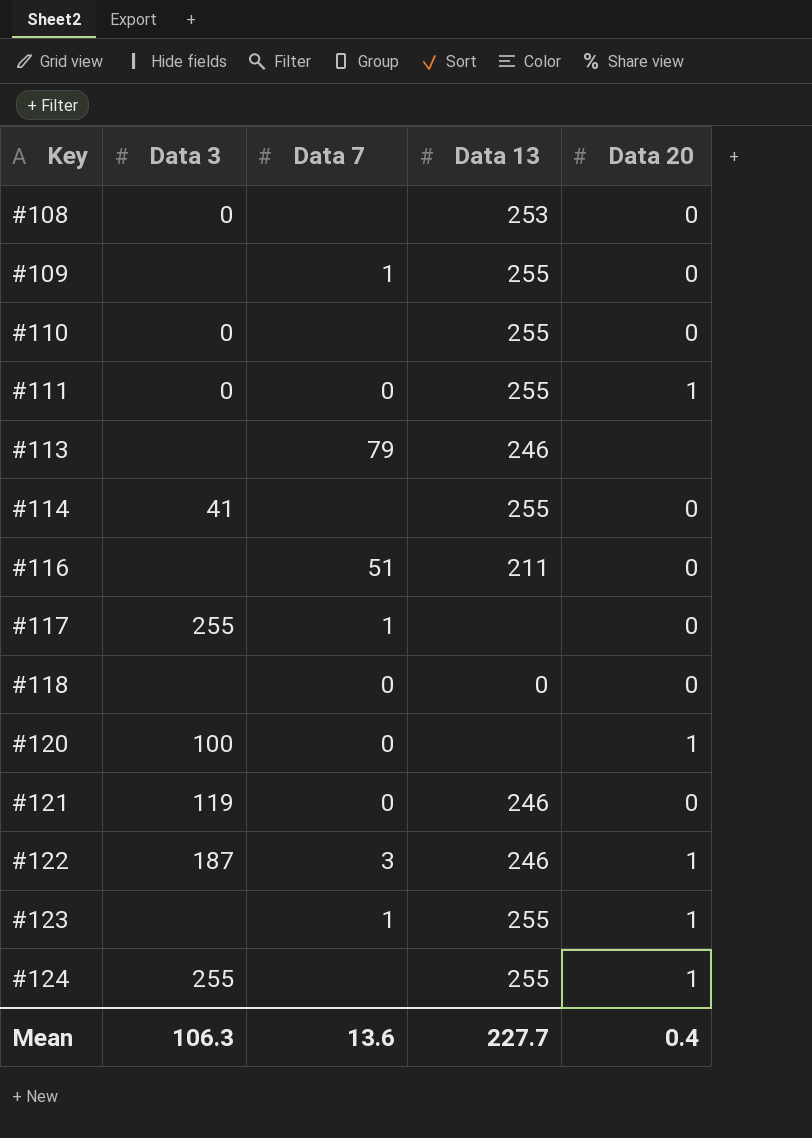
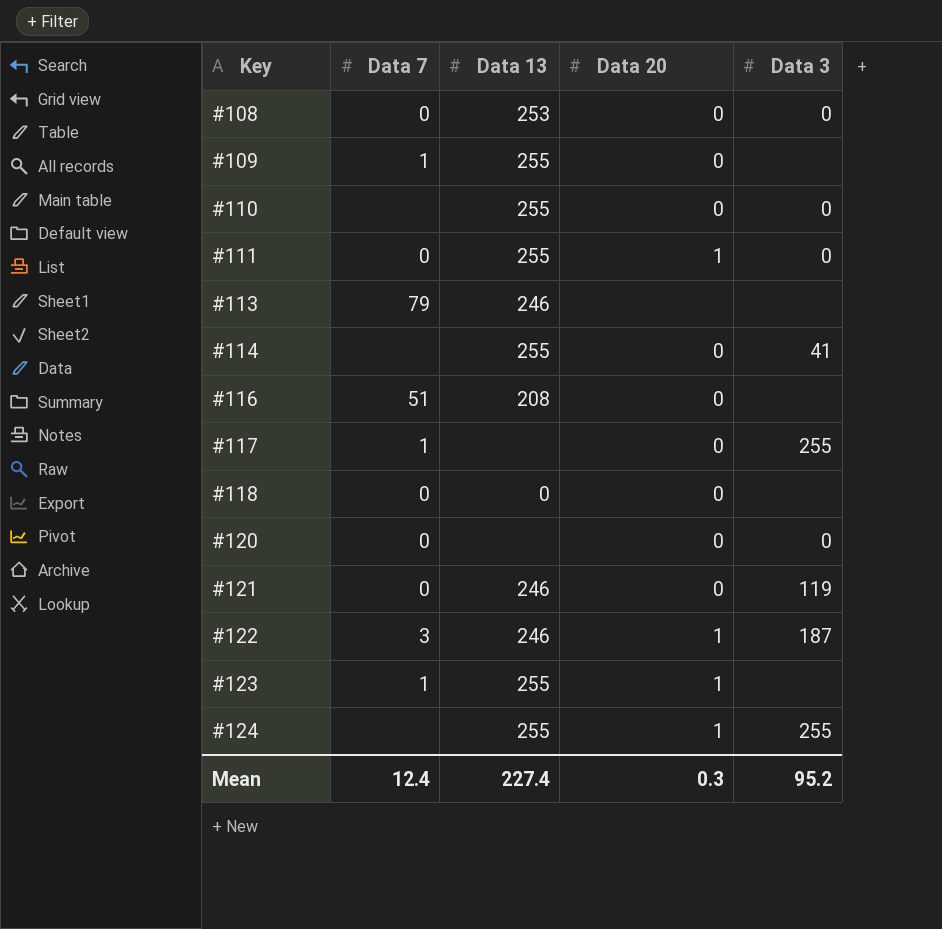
column Data 3 | position: 2 -> 5
#108 | Data 7: none -> 0
#116 | Data 13: 211 -> 208
#120 | Data 20: 1 -> 0
#120 | Data 3: 100 -> 0
Mean | Data 7: 13.6 -> 12.4
Mean | Data 13: 227.7 -> 227.4
Mean | Data 20: 0.4 -> 0.3
Mean | Data 3: 106.3 -> 95.2

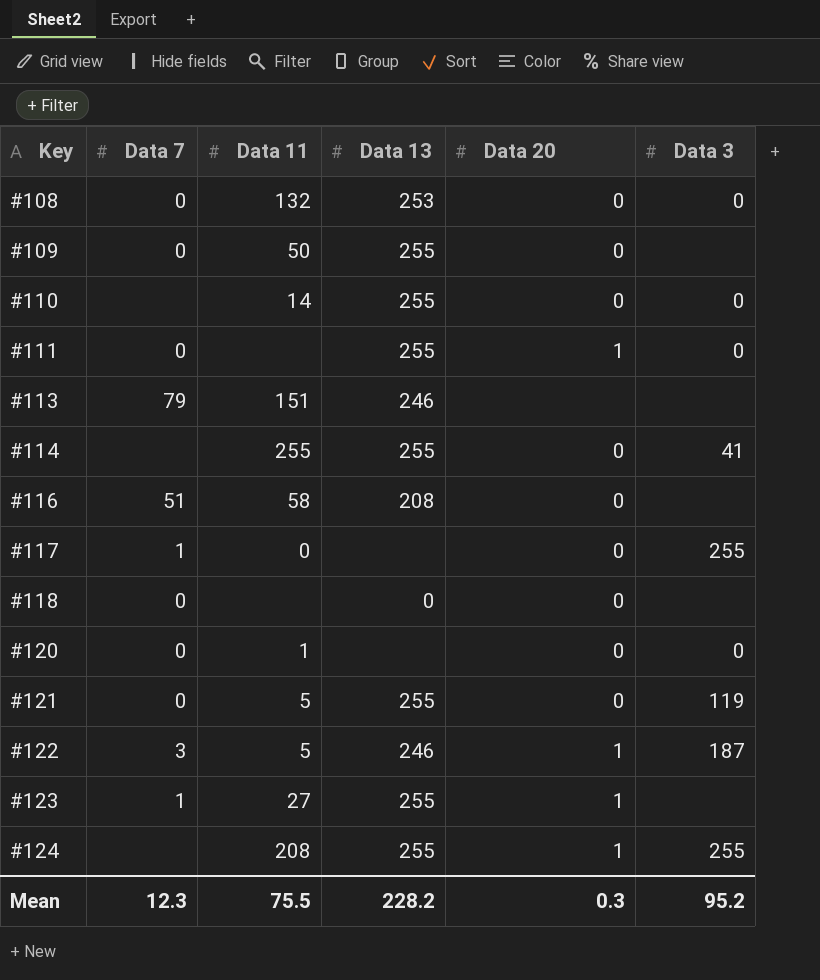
column Data 11 | position: none -> 3
#109 | Data 7: 1 -> 0
#121 | Data 13: 246 -> 255
Mean | Data 7: 12.4 -> 12.3
Mean | Data 13: 227.4 -> 228.2

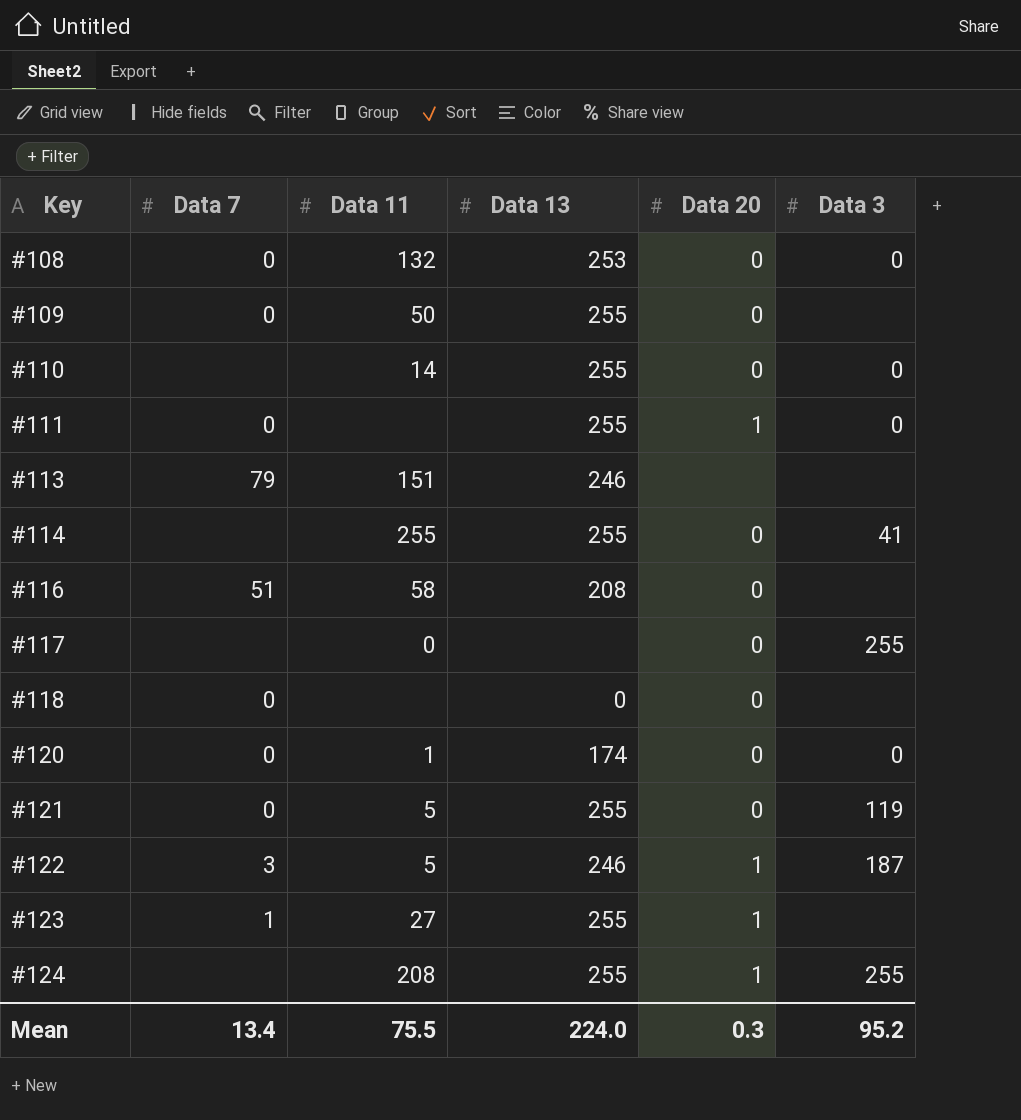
#117 | Data 7: 1 -> none
#120 | Data 13: none -> 174
Mean | Data 7: 12.3 -> 13.4
Mean | Data 13: 228.2 -> 224.0

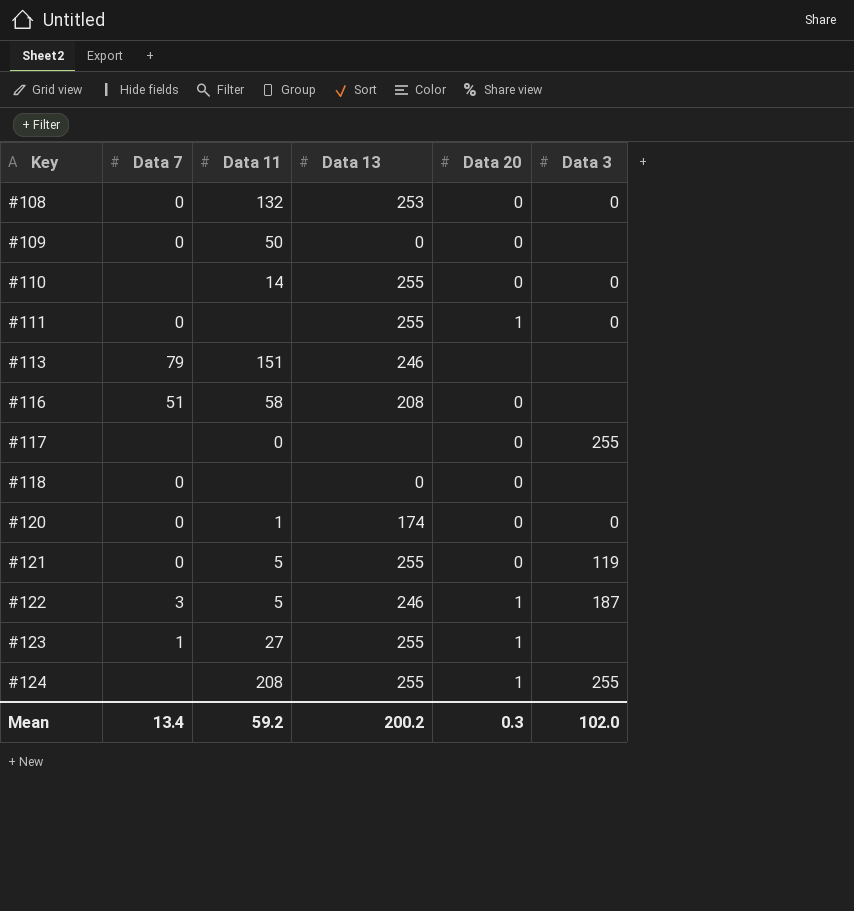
row #114: none | 255 | 255 | 0 | 41 -> none
#109 | Data 13: 255 -> 0
Mean | Data 11: 75.5 -> 59.2
Mean | Data 13: 224.0 -> 200.2
Mean | Data 3: 95.2 -> 102.0

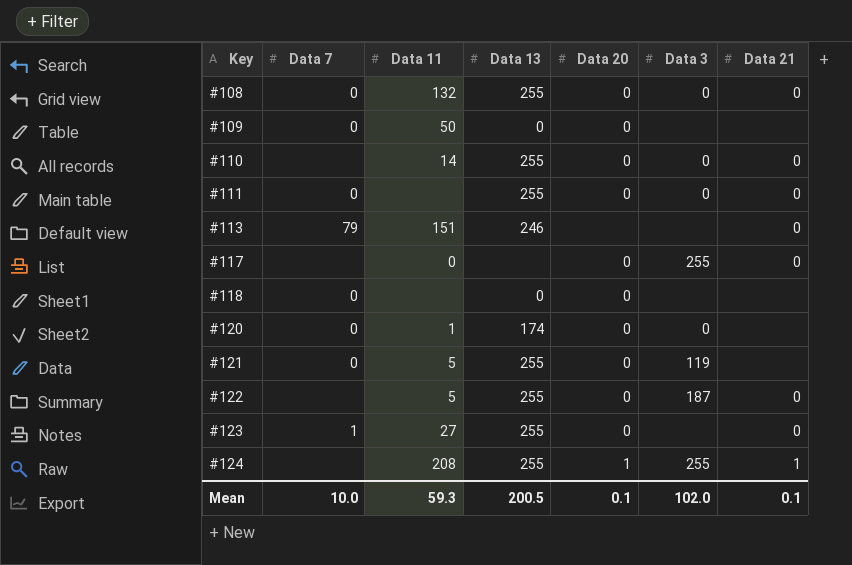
column Data 21 | position: none -> 7
row #116: 51 | 58 | 208 | 0 | none -> none
#108 | Data 13: 253 -> 255
#111 | Data 20: 1 -> 0
#122 | Data 7: 3 -> none
#122 | Data 13: 246 -> 255
#122 | Data 20: 1 -> 0
#123 | Data 20: 1 -> 0
Mean | Data 7: 13.4 -> 10.0
Mean | Data 11: 59.2 -> 59.3
Mean | Data 13: 200.2 -> 200.5
Mean | Data 20: 0.3 -> 0.1

